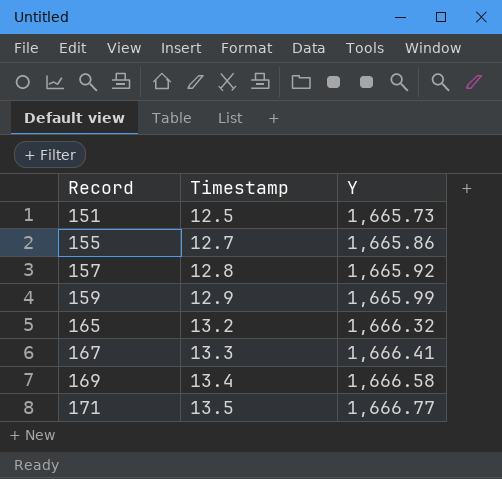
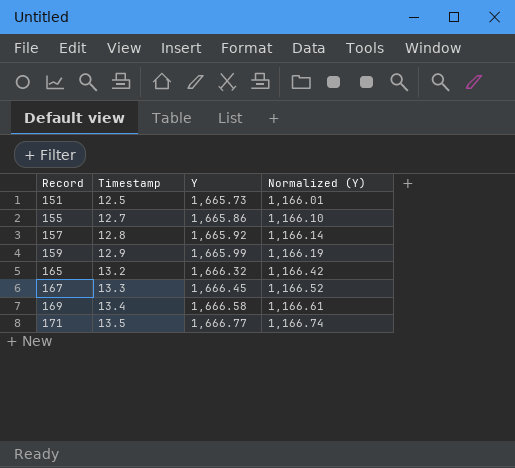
column Normalized (Y) | formula: none -> [Y] * 0.7
167 | Y: 1,666.41 -> 1,666.45

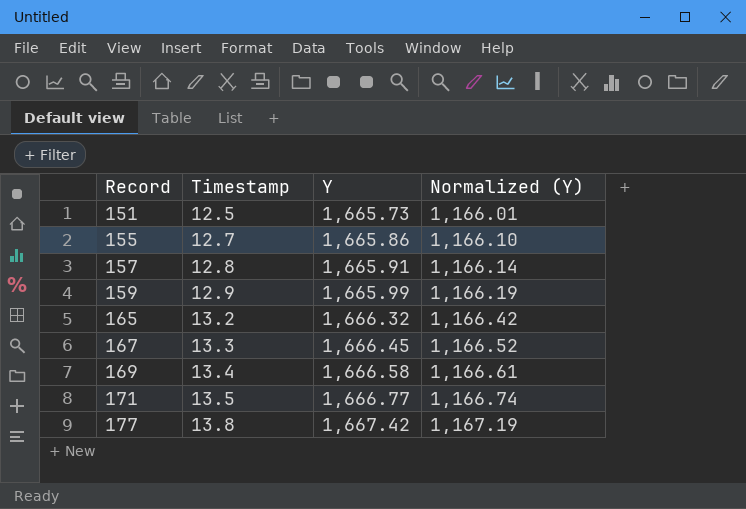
157 | Y: 1,665.92 -> 1,665.91
row 177: none -> 13.8 | 1,667.42 | 1,167.19

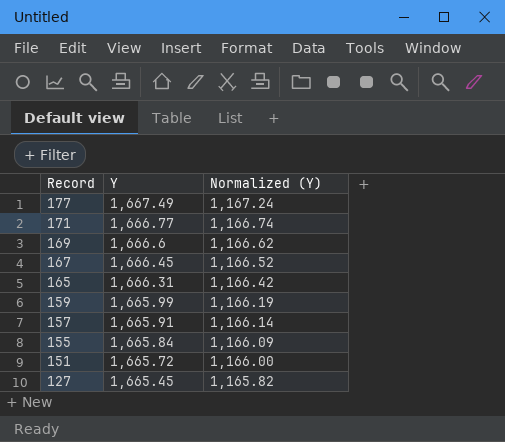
row order: Record ascending -> Record descending
column Timestamp | position: 2 -> none
177 | Y: 1,667.42 -> 1,667.49
177 | Normalized (Y): 1,167.19 -> 1,167.24
169 | Y: 1,666.58 -> 1,666.6
169 | Normalized (Y): 1,166.61 -> 1,166.62
165 | Y: 1,666.32 -> 1,666.31
155 | Y: 1,665.86 -> 1,665.84
155 | Normalized (Y): 1,166.10 -> 1,166.09
151 | Y: 1,665.73 -> 1,665.72
151 | Normalized (Y): 1,166.01 -> 1,166.00
row 127: none -> 1,665.45 | 1,165.82

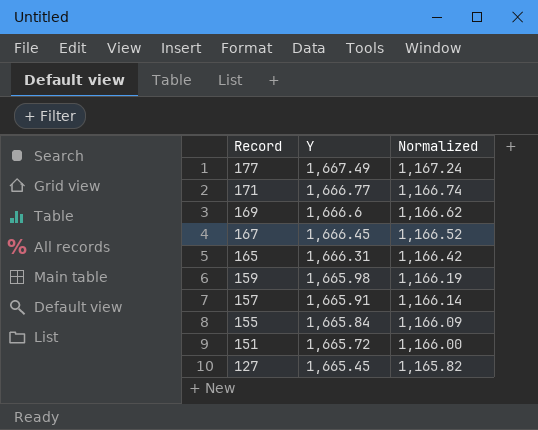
column name: Normalized (Y) -> Normalized
159 | Y: 1,665.99 -> 1,665.98

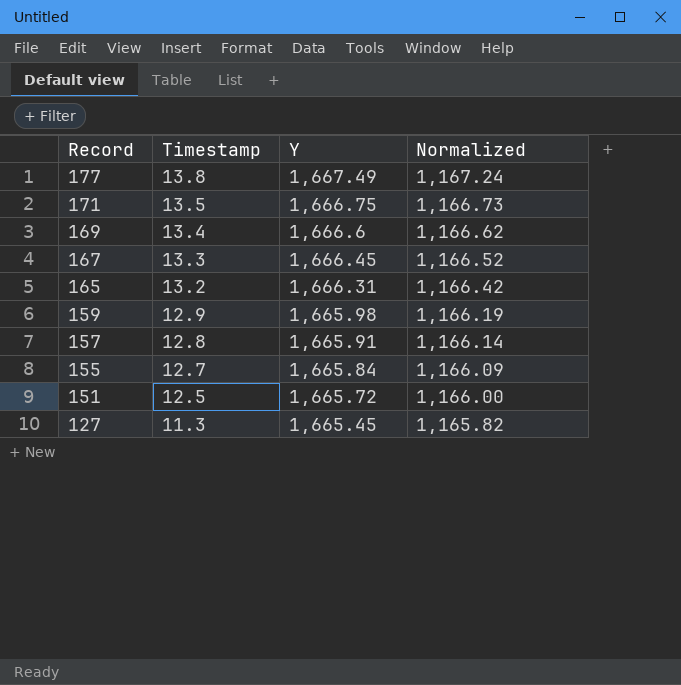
column Timestamp | position: none -> 2
171 | Y: 1,666.77 -> 1,666.75
171 | Normalized: 1,166.74 -> 1,166.73

